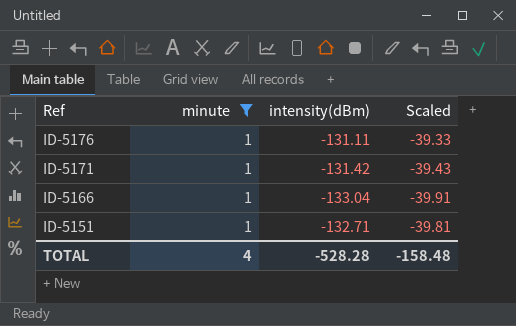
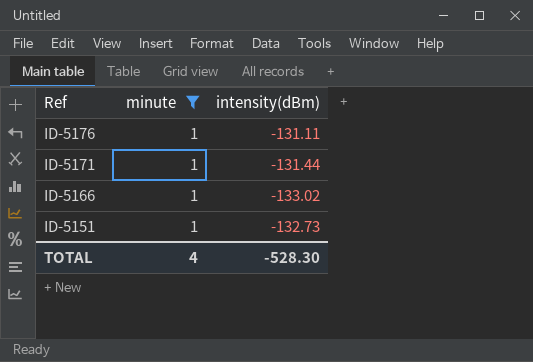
column Scaled | formula: [intensity(dBm)] * 0.3 -> none
ID-5171 | intensity(dBm): -131.42 -> -131.44
ID-5166 | intensity(dBm): -133.04 -> -133.02
ID-5151 | intensity(dBm): -132.71 -> -132.73
TOTAL | intensity(dBm): -528.28 -> -528.30

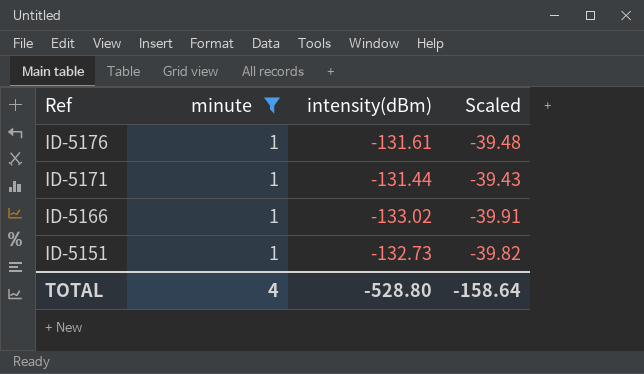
column Scaled | formula: none -> [intensity(dBm)] * 0.3
ID-5176 | intensity(dBm): -131.11 -> -131.61
TOTAL | intensity(dBm): -528.30 -> -528.80

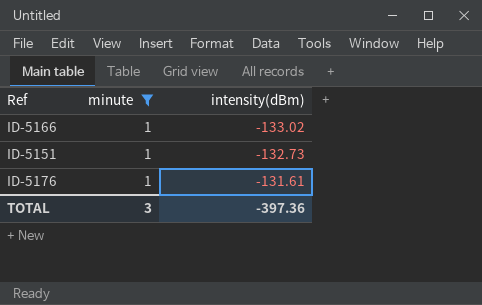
row order: Ref descending -> intensity(dBm) ascending
column Scaled | formula: [intensity(dBm)] * 0.3 -> none
row ID-5171: 1 | -131.44 | -39.43 -> none
TOTAL | minute: 4 -> 3
TOTAL | intensity(dBm): -528.80 -> -397.36

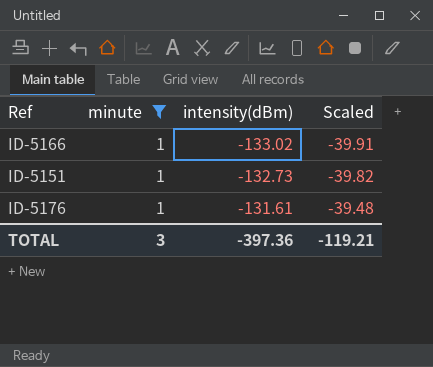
column Scaled | formula: none -> [intensity(dBm)] * 0.3

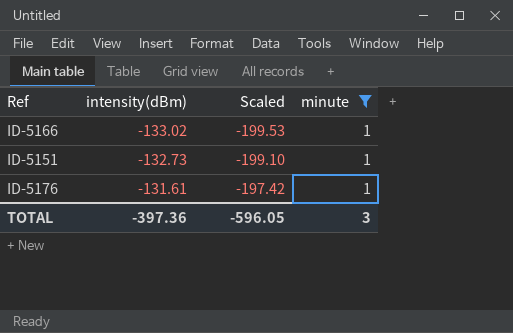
column Scaled | formula: [intensity(dBm)] * 0.3 -> [intensity(dBm)] * 1.5
column minute | position: 2 -> 4
TOTAL | Scaled: -119.21 -> -596.05

